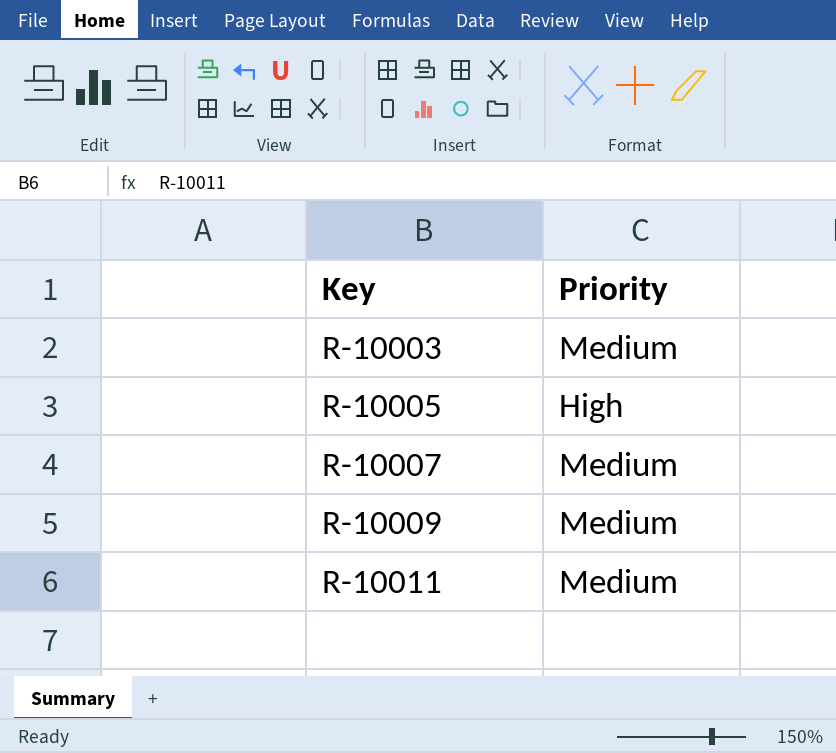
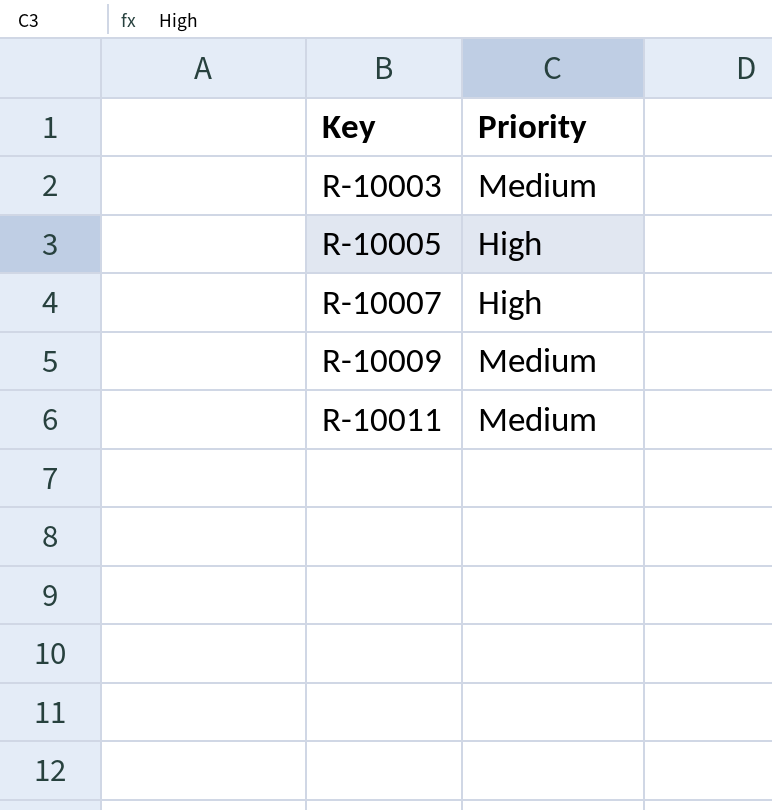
R-10007 | Priority: Medium -> High

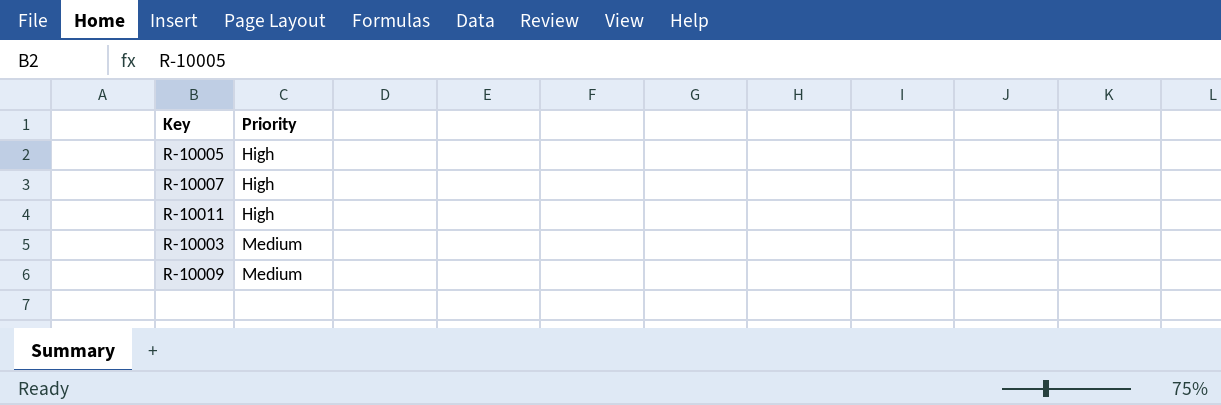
row order: Key ascending -> Priority ascending
R-10011 | Priority: Medium -> High

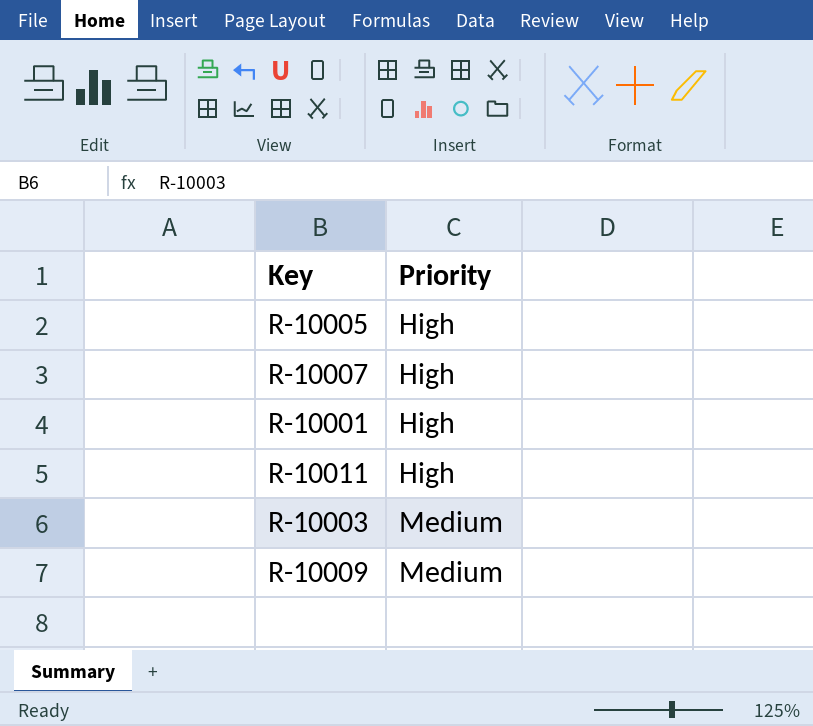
row R-10001: none -> High

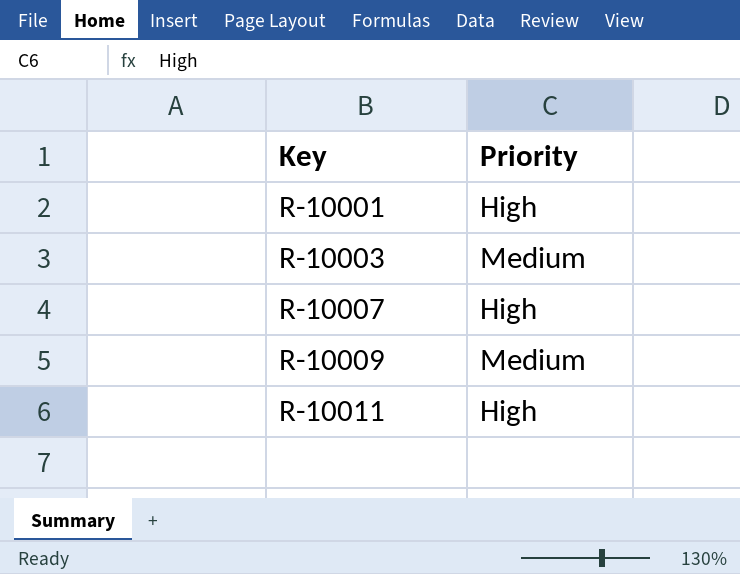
row order: Priority ascending -> Key ascending
row R-10005: High -> none

